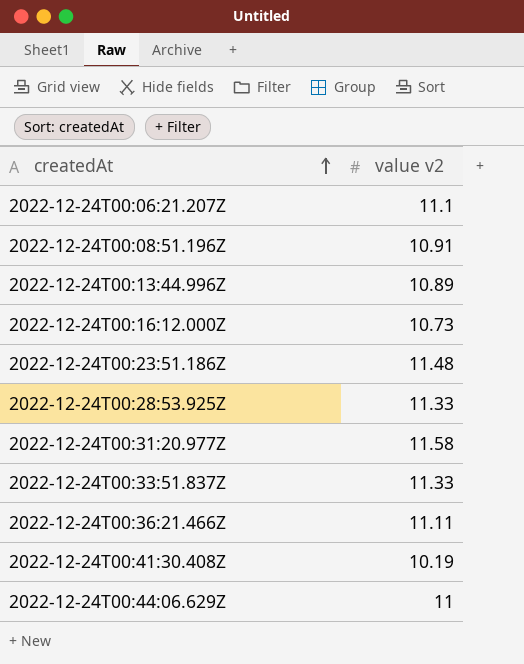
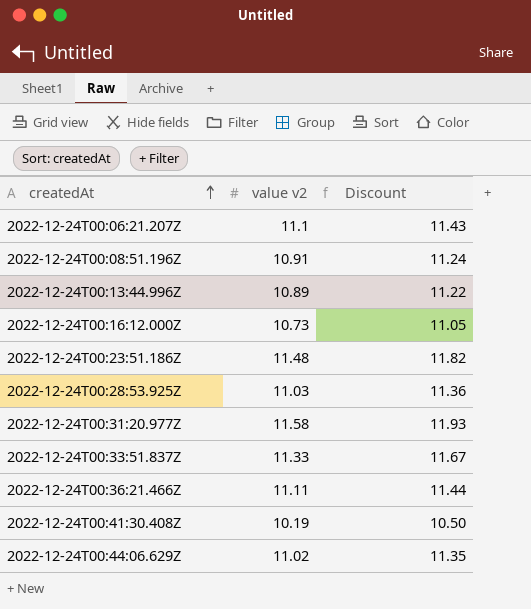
column Discount | formula: none -> [value v2] * 1.03
2022-12-24T00:28:53.925Z | value v2: 11.33 -> 11.03
2022-12-24T00:44:06.629Z | value v2: 11 -> 11.02

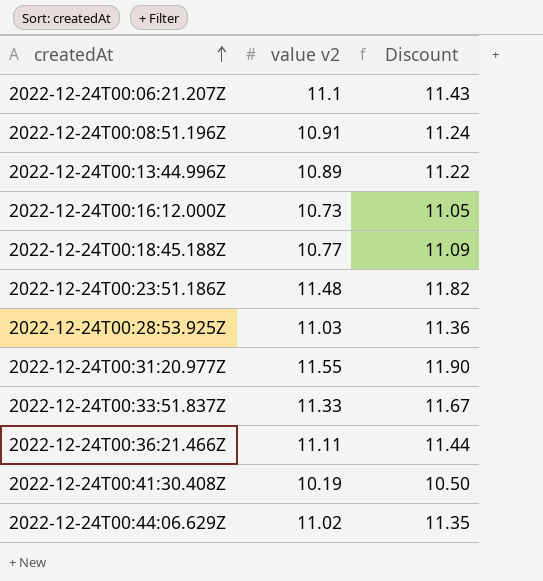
row 2022-12-24T00:18:45.188Z: none -> 10.77 | 11.09
2022-12-24T00:31:20.977Z | value v2: 11.58 -> 11.55
2022-12-24T00:31:20.977Z | Discount: 11.93 -> 11.90

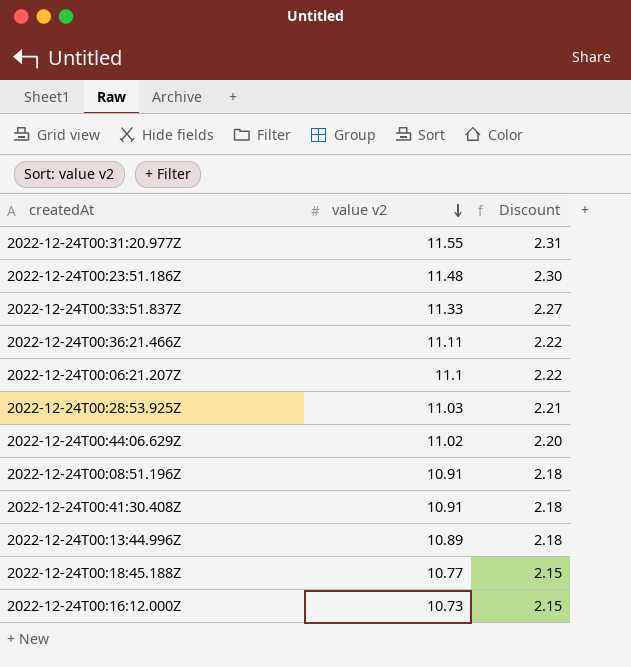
row order: createdAt ascending -> value v2 descending
column Discount | formula: [value v2] * 1.03 -> [value v2] * 0.2
2022-12-24T00:41:30.408Z | value v2: 10.19 -> 10.91

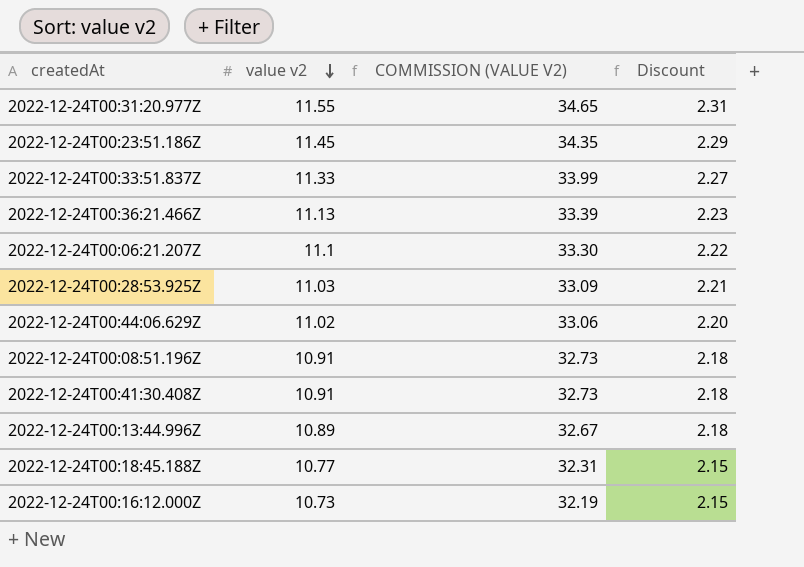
column COMMISSION (VALUE V2) | formula: none -> [value v2] * 3
2022-12-24T00:23:51.186Z | value v2: 11.48 -> 11.45
2022-12-24T00:23:51.186Z | Discount: 2.30 -> 2.29
2022-12-24T00:36:21.466Z | value v2: 11.11 -> 11.13
2022-12-24T00:36:21.466Z | Discount: 2.22 -> 2.23

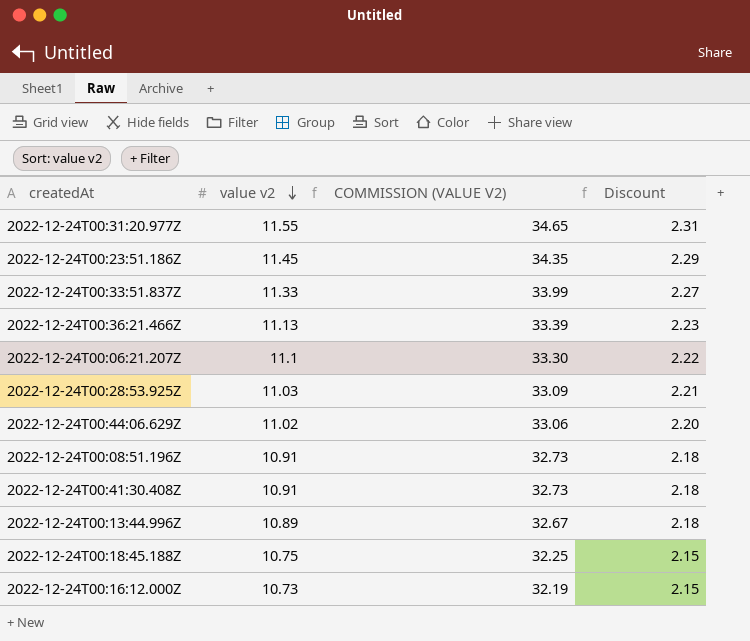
2022-12-24T00:18:45.188Z | value v2: 10.77 -> 10.75
2022-12-24T00:18:45.188Z | COMMISSION (VALUE V2): 32.31 -> 32.25

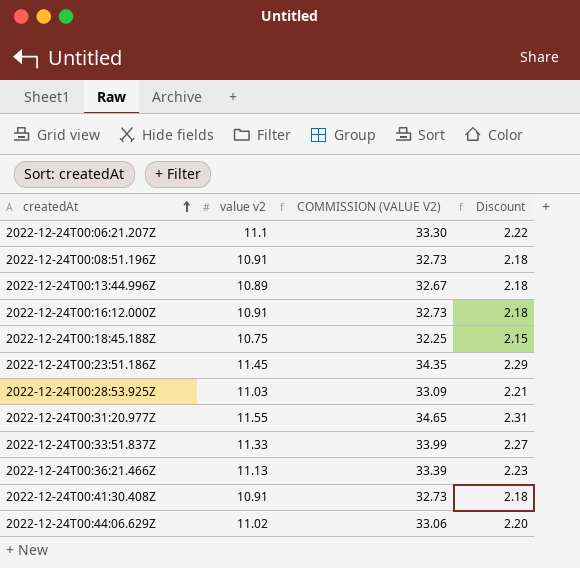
row order: value v2 descending -> createdAt ascending
2022-12-24T00:16:12.000Z | value v2: 10.73 -> 10.91
2022-12-24T00:16:12.000Z | COMMISSION (VALUE V2): 32.19 -> 32.73
2022-12-24T00:16:12.000Z | Discount: 2.15 -> 2.18

